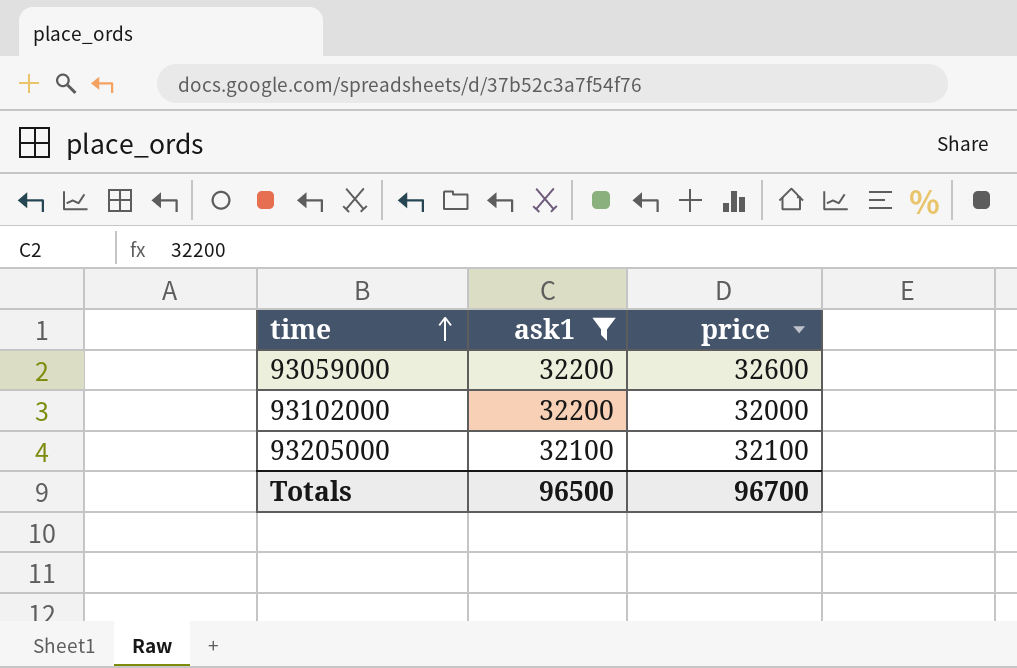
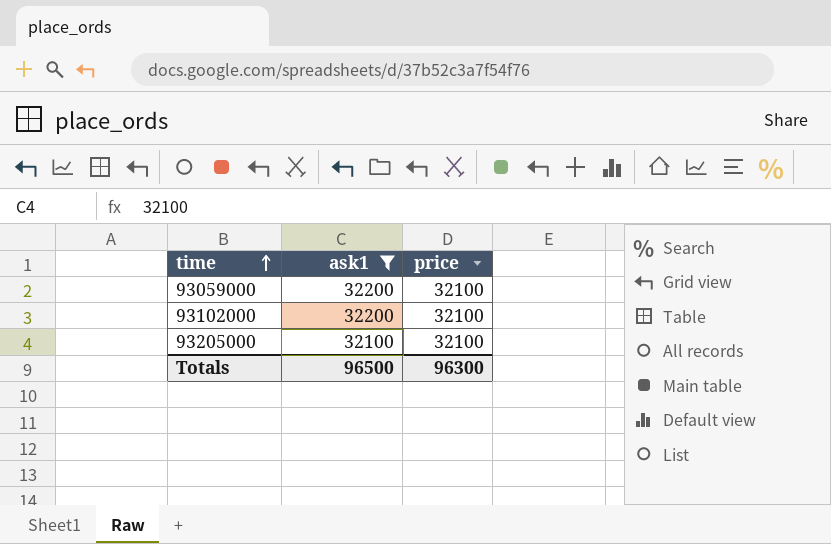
93059000 | price: 32600 -> 32100
93102000 | price: 32000 -> 32100
Totals | price: 96700 -> 96300

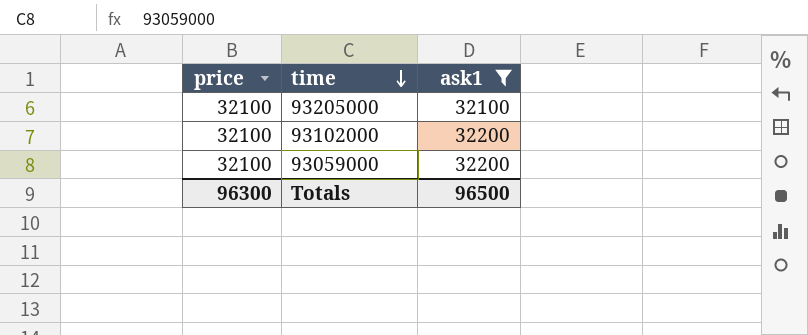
row order: time ascending -> time descending
column price | position: 3 -> 1

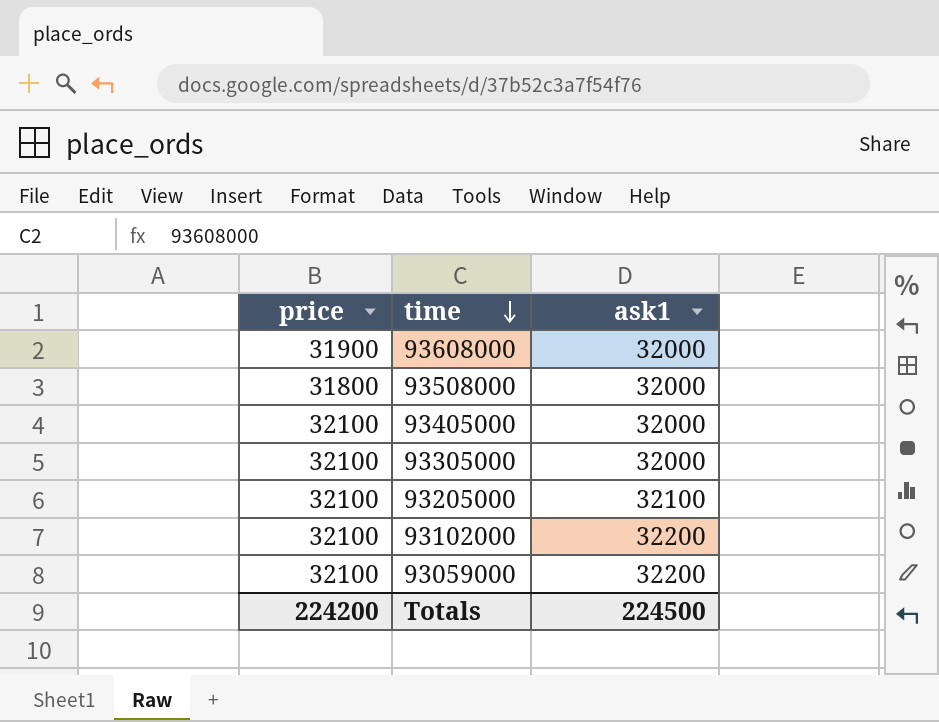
filter: ask1 != 32000 -> none
Totals | price: 96300 -> 224200
Totals | ask1: 96500 -> 224500

